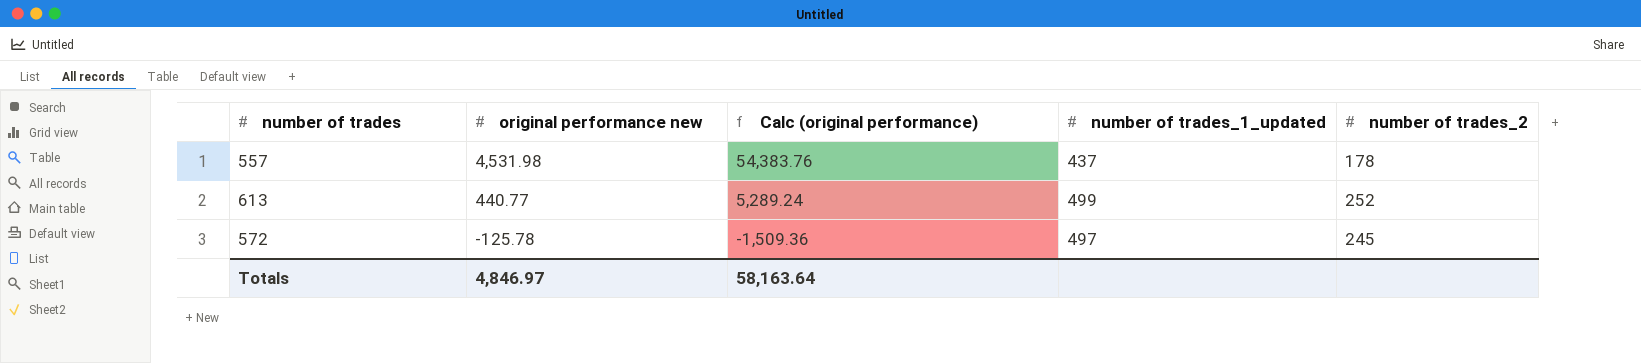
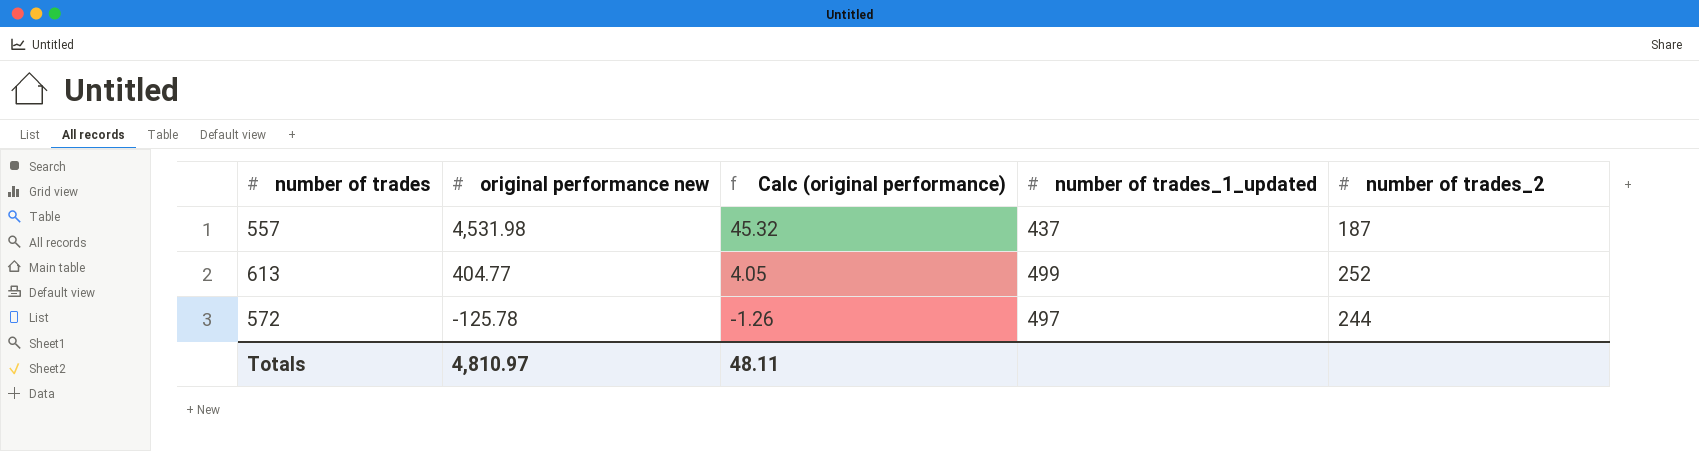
column Calc (original performance) | formula: [original performance new] * 12 -> [original performance new] * 0.01
557 | number of trades_2: 178 -> 187
613 | original performance new: 440.77 -> 404.77
572 | number of trades_2: 245 -> 244
Totals | original performance new: 4,846.97 -> 4,810.97
Totals | Calc (original performance): 58,163.64 -> 48.11

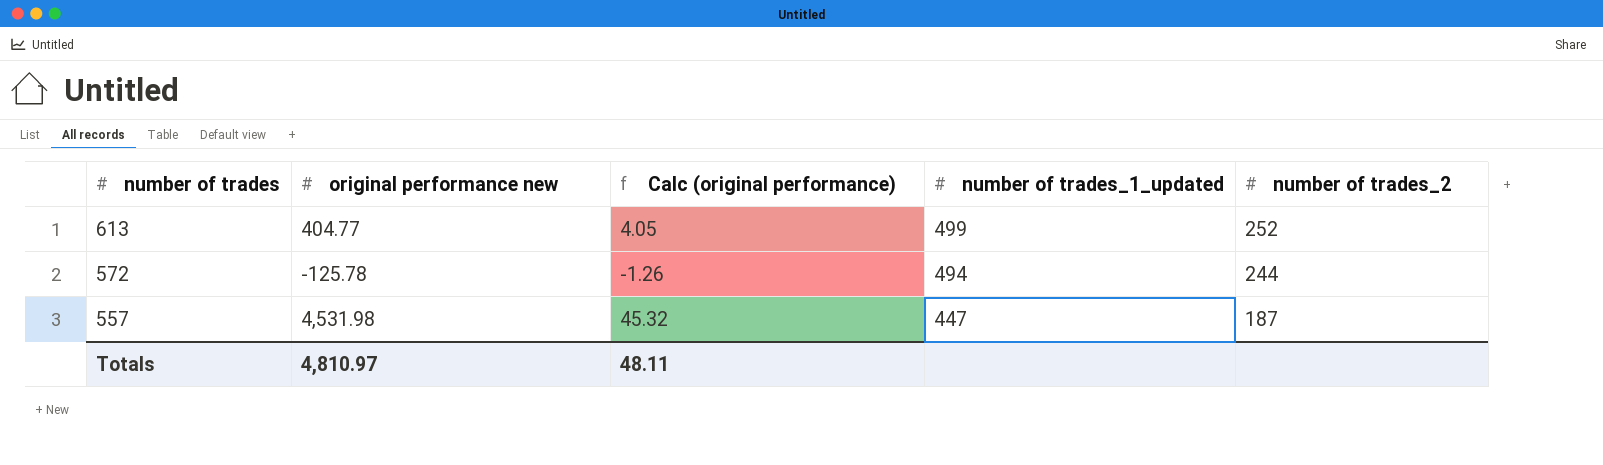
row order: original performance new descending -> number of trades descending
572 | number of trades_1_updated: 497 -> 494
557 | number of trades_1_updated: 437 -> 447

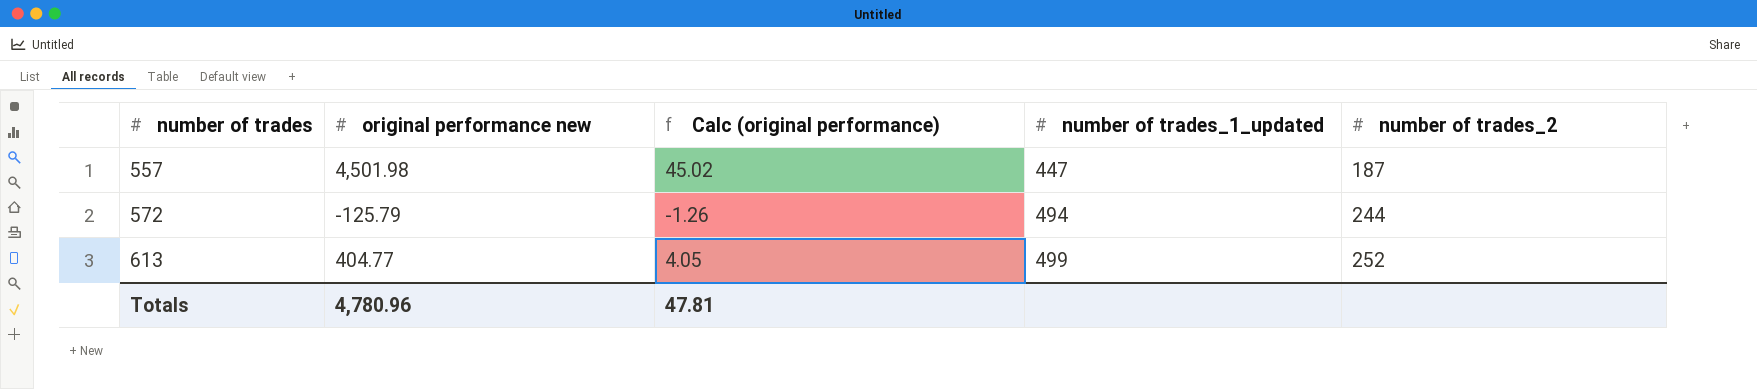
row order: number of trades descending -> number of trades ascending
557 | original performance new: 4,531.98 -> 4,501.98
557 | Calc (original performance): 45.32 -> 45.02
572 | original performance new: -125.78 -> -125.79
Totals | original performance new: 4,810.97 -> 4,780.96
Totals | Calc (original performance): 48.11 -> 47.81

